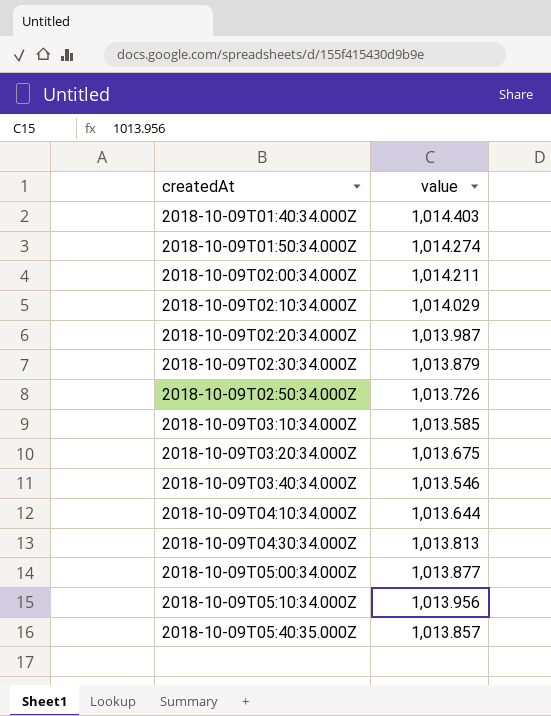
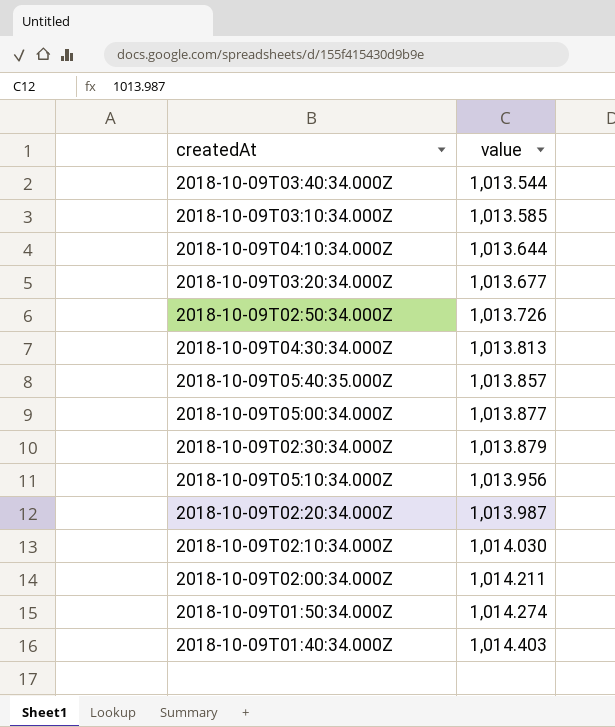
row order: createdAt ascending -> value ascending
2018-10-09T03:40:34.000Z | value: 1,013.546 -> 1,013.544
2018-10-09T03:20:34.000Z | value: 1,013.675 -> 1,013.677
2018-10-09T02:10:34.000Z | value: 1,014.029 -> 1,014.030

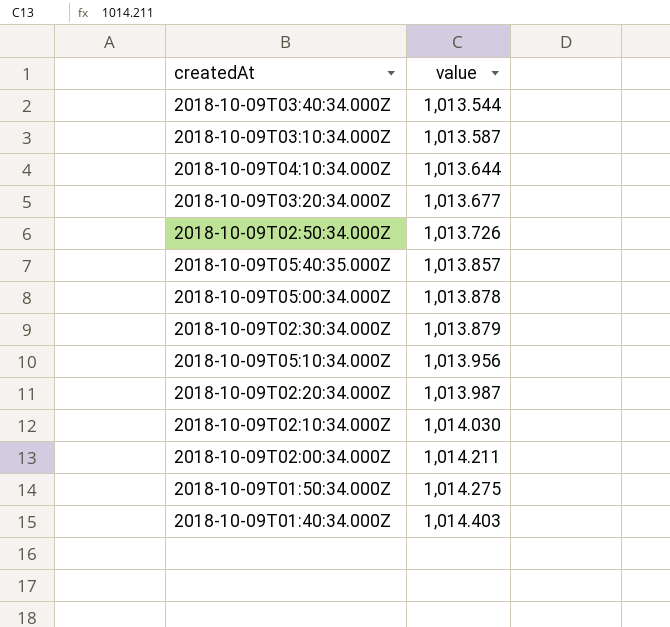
row 2018-10-09T04:30:34.000Z: 1,013.813 -> none
2018-10-09T03:10:34.000Z | value: 1,013.585 -> 1,013.587
2018-10-09T05:00:34.000Z | value: 1,013.877 -> 1,013.878
2018-10-09T01:50:34.000Z | value: 1,014.274 -> 1,014.275

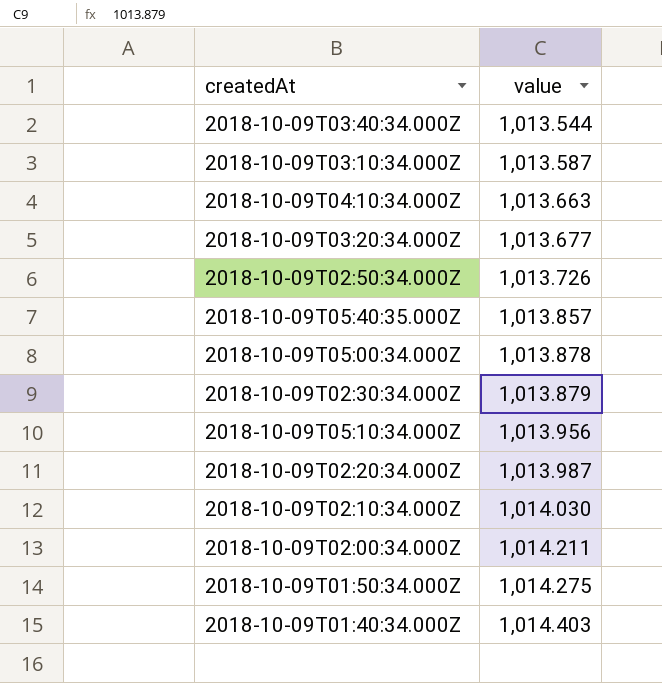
2018-10-09T04:10:34.000Z | value: 1,013.644 -> 1,013.663

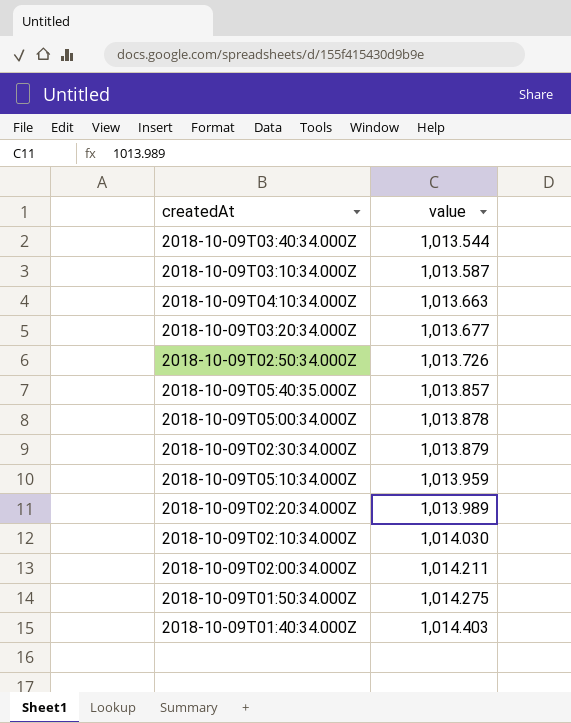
2018-10-09T05:10:34.000Z | value: 1,013.956 -> 1,013.959
2018-10-09T02:20:34.000Z | value: 1,013.987 -> 1,013.989

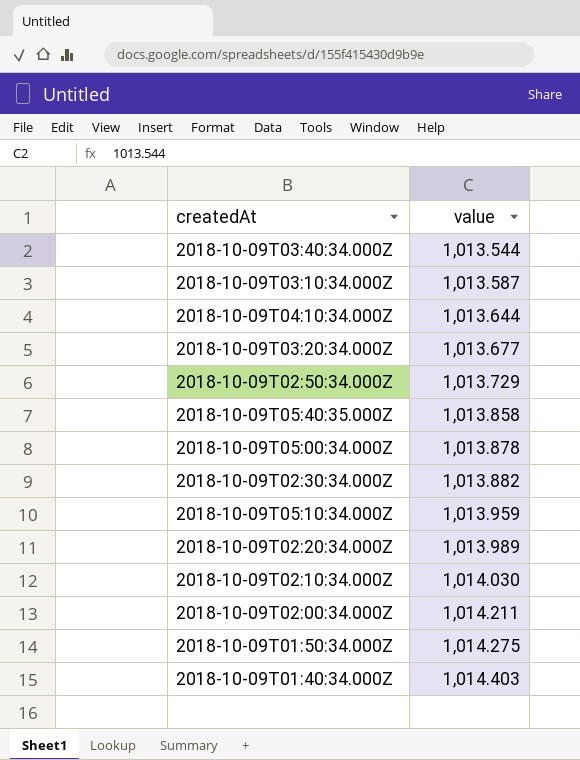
2018-10-09T04:10:34.000Z | value: 1,013.663 -> 1,013.644
2018-10-09T02:50:34.000Z | value: 1,013.726 -> 1,013.729
2018-10-09T05:40:35.000Z | value: 1,013.857 -> 1,013.858
2018-10-09T02:30:34.000Z | value: 1,013.879 -> 1,013.882

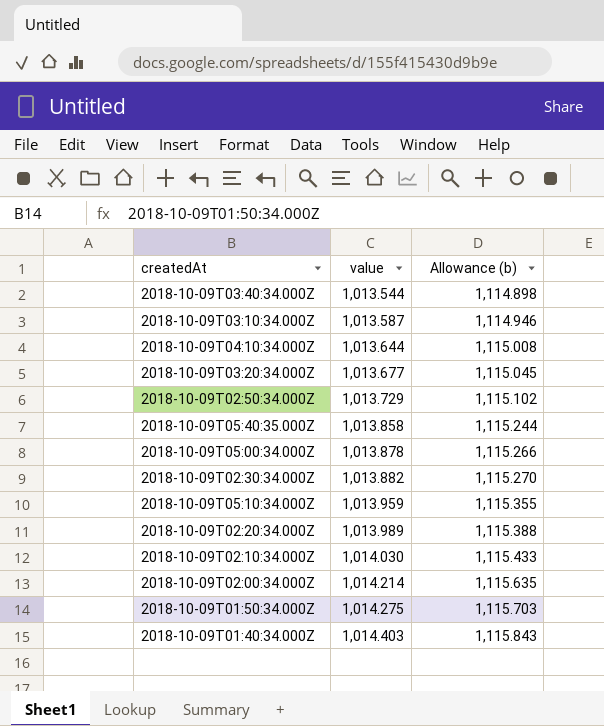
column Allowance (b) | formula: none -> [value] * 1.1
2018-10-09T02:00:34.000Z | value: 1,014.211 -> 1,014.214

